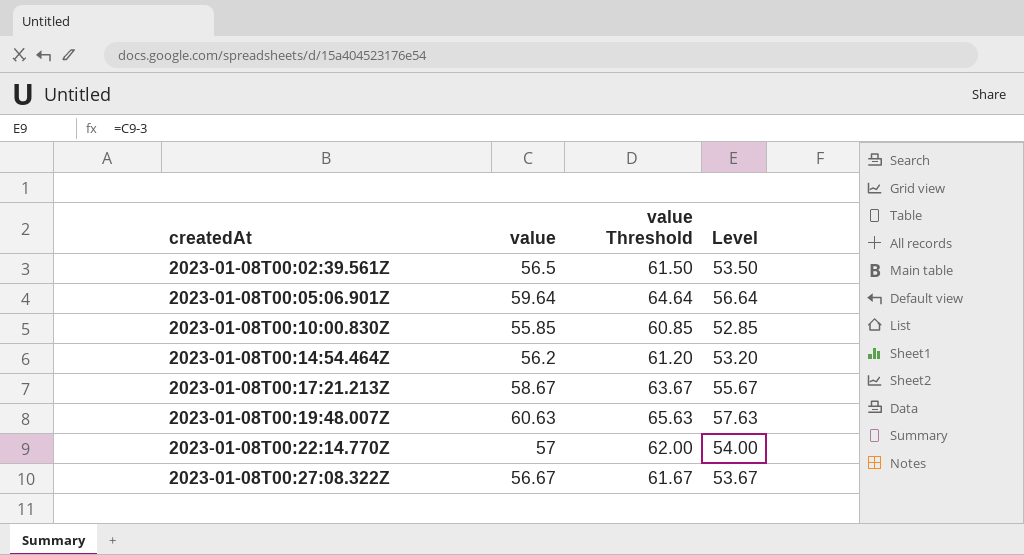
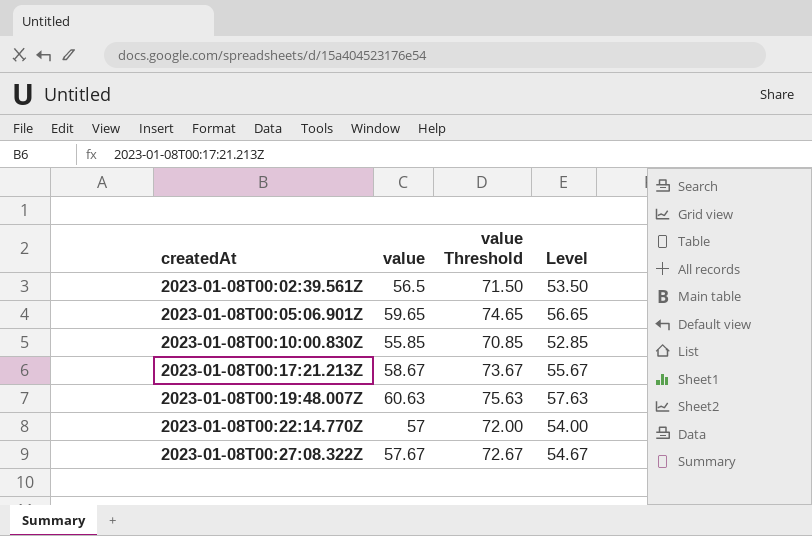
column value Threshold | formula: [value] + 5 -> [value] + 15
row 2023-01-08T00:14:54.464Z: 56.2 | 61.20 | 53.20 -> none
2023-01-08T00:05:06.901Z | value: 59.64 -> 59.65
2023-01-08T00:05:06.901Z | Level: 56.64 -> 56.65
2023-01-08T00:27:08.322Z | value: 56.67 -> 57.67
2023-01-08T00:27:08.322Z | Level: 53.67 -> 54.67

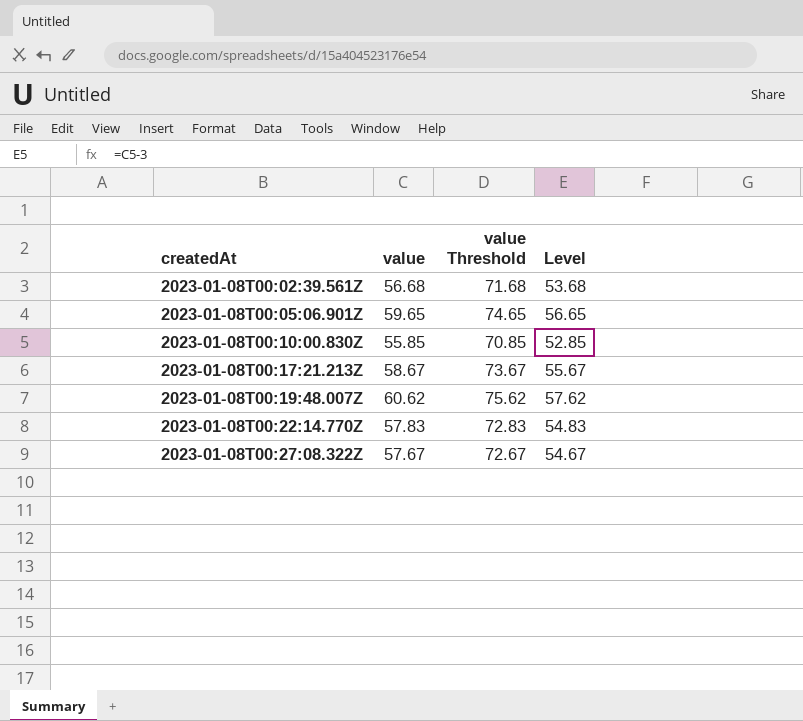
2023-01-08T00:02:39.561Z | value: 56.5 -> 56.68
2023-01-08T00:02:39.561Z | value Threshold: 71.50 -> 71.68
2023-01-08T00:02:39.561Z | Level: 53.50 -> 53.68
2023-01-08T00:19:48.007Z | value: 60.63 -> 60.62
2023-01-08T00:19:48.007Z | value Threshold: 75.63 -> 75.62
2023-01-08T00:19:48.007Z | Level: 57.63 -> 57.62
2023-01-08T00:22:14.770Z | value: 57 -> 57.83
2023-01-08T00:22:14.770Z | value Threshold: 72.00 -> 72.83
2023-01-08T00:22:14.770Z | Level: 54.00 -> 54.83

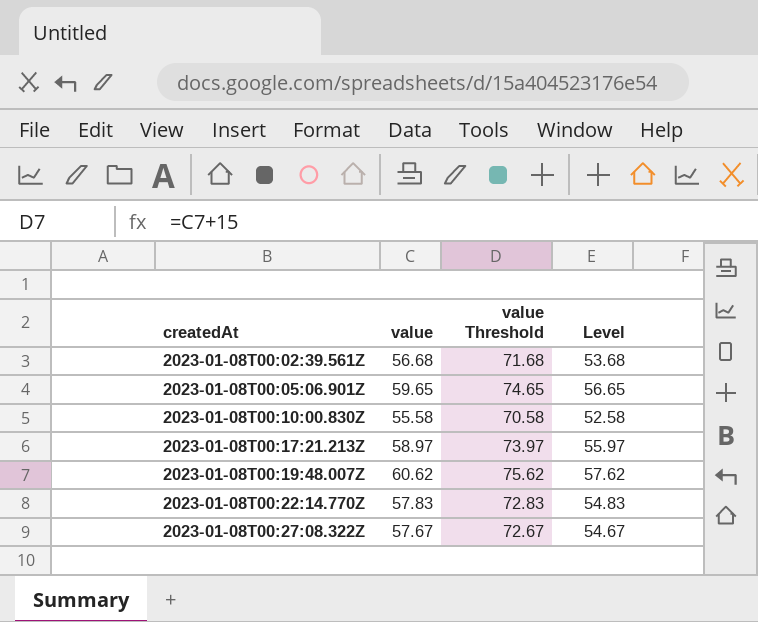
2023-01-08T00:10:00.830Z | value: 55.85 -> 55.58
2023-01-08T00:10:00.830Z | value Threshold: 70.85 -> 70.58
2023-01-08T00:10:00.830Z | Level: 52.85 -> 52.58
2023-01-08T00:17:21.213Z | value: 58.67 -> 58.97
2023-01-08T00:17:21.213Z | value Threshold: 73.67 -> 73.97
2023-01-08T00:17:21.213Z | Level: 55.67 -> 55.97

